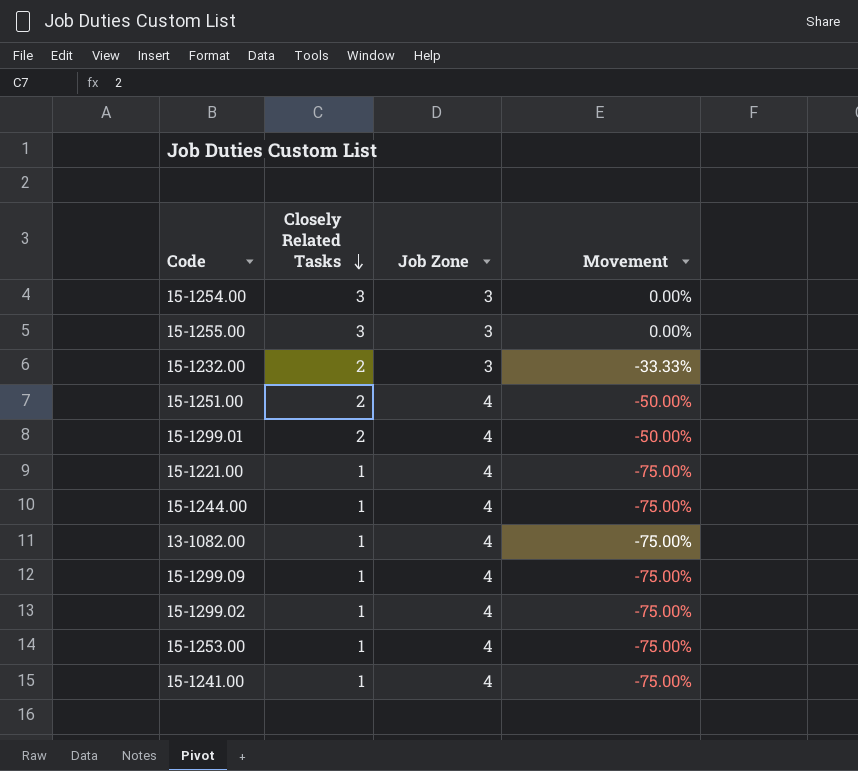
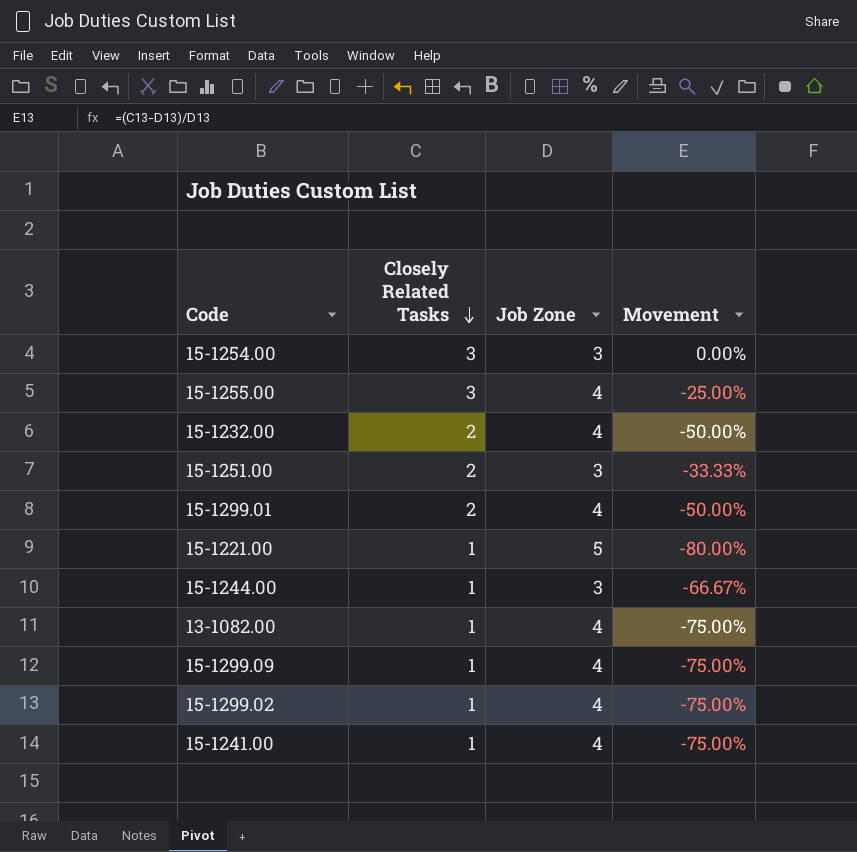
row 15-1253.00: 1 | 4 | -75.00% -> none
15-1255.00 | Job Zone: 3 -> 4
15-1255.00 | Movement: 0.00% -> -25.00%
15-1232.00 | Job Zone: 3 -> 4
15-1232.00 | Movement: -33.33% -> -50.00%
15-1251.00 | Job Zone: 4 -> 3
15-1251.00 | Movement: -50.00% -> -33.33%
15-1221.00 | Job Zone: 4 -> 5
15-1221.00 | Movement: -75.00% -> -80.00%
15-1244.00 | Job Zone: 4 -> 3
15-1244.00 | Movement: -75.00% -> -66.67%

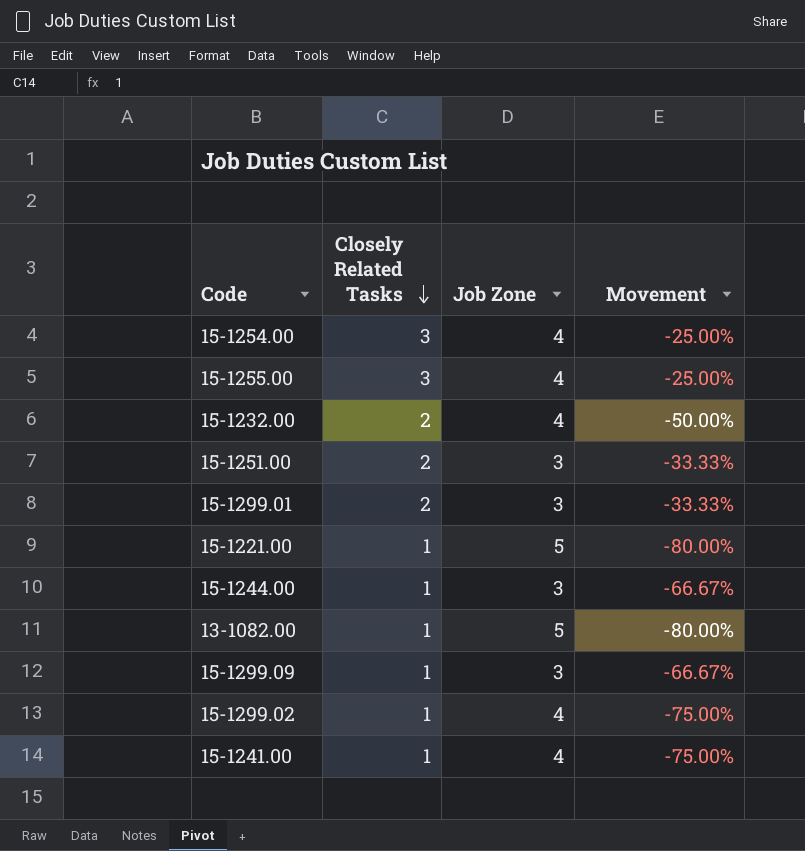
15-1254.00 | Job Zone: 3 -> 4
15-1254.00 | Movement: 0.00% -> -25.00%
15-1299.01 | Job Zone: 4 -> 3
15-1299.01 | Movement: -50.00% -> -33.33%
13-1082.00 | Job Zone: 4 -> 5
13-1082.00 | Movement: -75.00% -> -80.00%
15-1299.09 | Job Zone: 4 -> 3
15-1299.09 | Movement: -75.00% -> -66.67%

